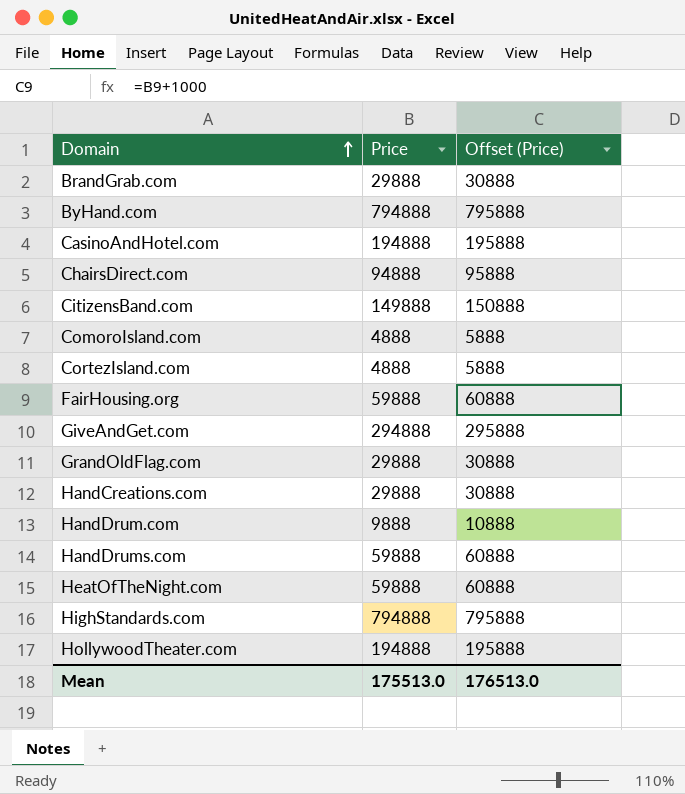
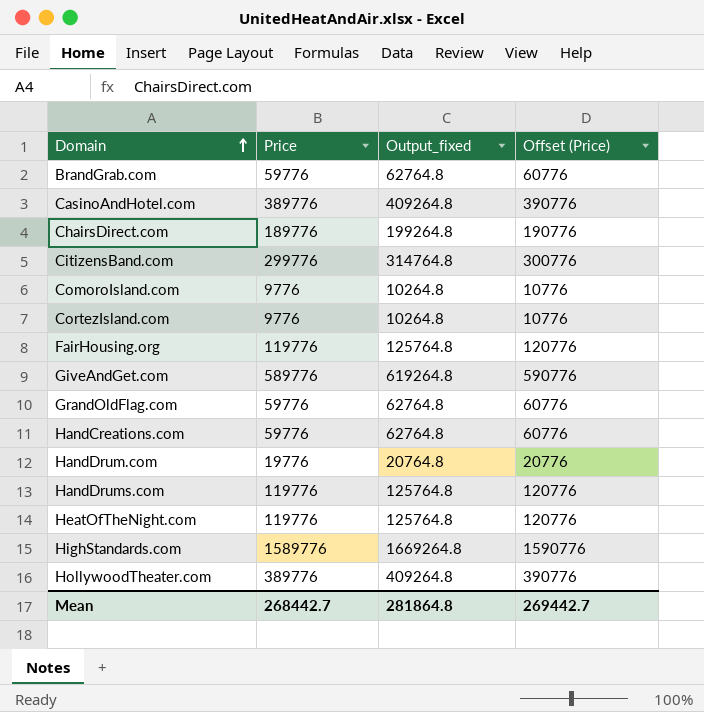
column Output_fixed | formula: none -> [Price] * 1.05
row ByHand.com: 794888 | 795888 -> none
BrandGrab.com | Price: 29888 -> 59776
BrandGrab.com | Offset (Price): 30888 -> 60776
CasinoAndHotel.com | Price: 194888 -> 389776
CasinoAndHotel.com | Offset (Price): 195888 -> 390776
ChairsDirect.com | Price: 94888 -> 189776
ChairsDirect.com | Offset (Price): 95888 -> 190776
CitizensBand.com | Price: 149888 -> 299776
CitizensBand.com | Offset (Price): 150888 -> 300776
ComoroIsland.com | Price: 4888 -> 9776
ComoroIsland.com | Offset (Price): 5888 -> 10776
CortezIsland.com | Price: 4888 -> 9776
CortezIsland.com | Offset (Price): 5888 -> 10776
FairHousing.org | Price: 59888 -> 119776
FairHousing.org | Offset (Price): 60888 -> 120776
GiveAndGet.com | Price: 294888 -> 589776
GiveAndGet.com | Offset (Price): 295888 -> 590776
GrandOldFlag.com | Price: 29888 -> 59776
GrandOldFlag.com | Offset (Price): 30888 -> 60776
HandCreations.com | Price: 29888 -> 59776
HandCreations.com | Offset (Price): 30888 -> 60776
HandDrum.com | Price: 9888 -> 19776
HandDrum.com | Offset (Price): 10888 -> 20776
HandDrums.com | Price: 59888 -> 119776
HandDrums.com | Offset (Price): 60888 -> 120776
HeatOfTheNight.com | Price: 59888 -> 119776
HeatOfTheNight.com | Offset (Price): 60888 -> 120776
HighStandards.com | Price: 794888 -> 1589776
HighStandards.com | Offset (Price): 795888 -> 1590776
HollywoodTheater.com | Price: 194888 -> 389776
HollywoodTheater.com | Offset (Price): 195888 -> 390776
Mean | Price: 175513.0 -> 268442.7
Mean | Offset (Price): 176513.0 -> 269442.7

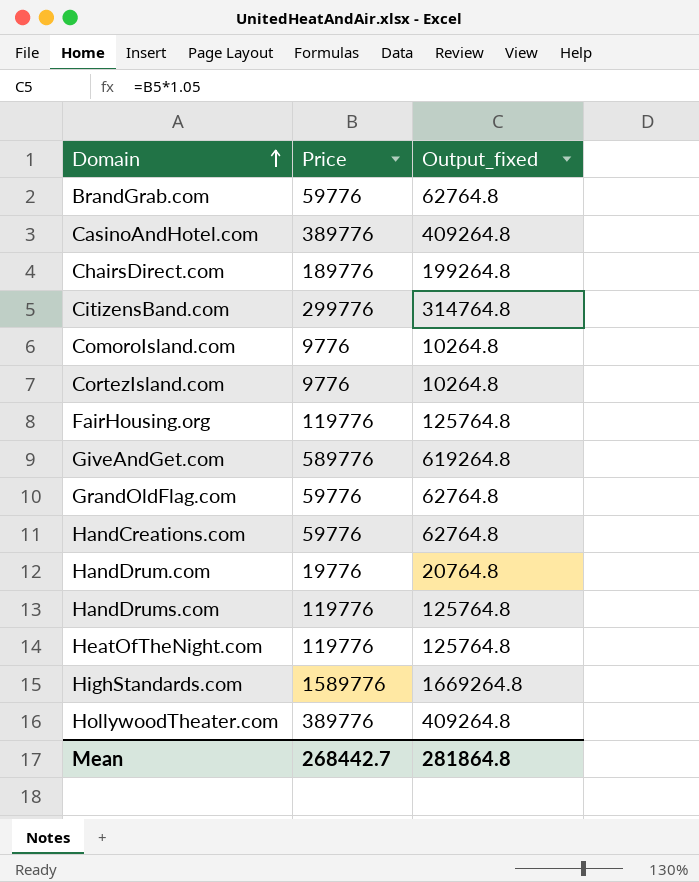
column Offset (Price) | formula: [Price] + 1000 -> none

